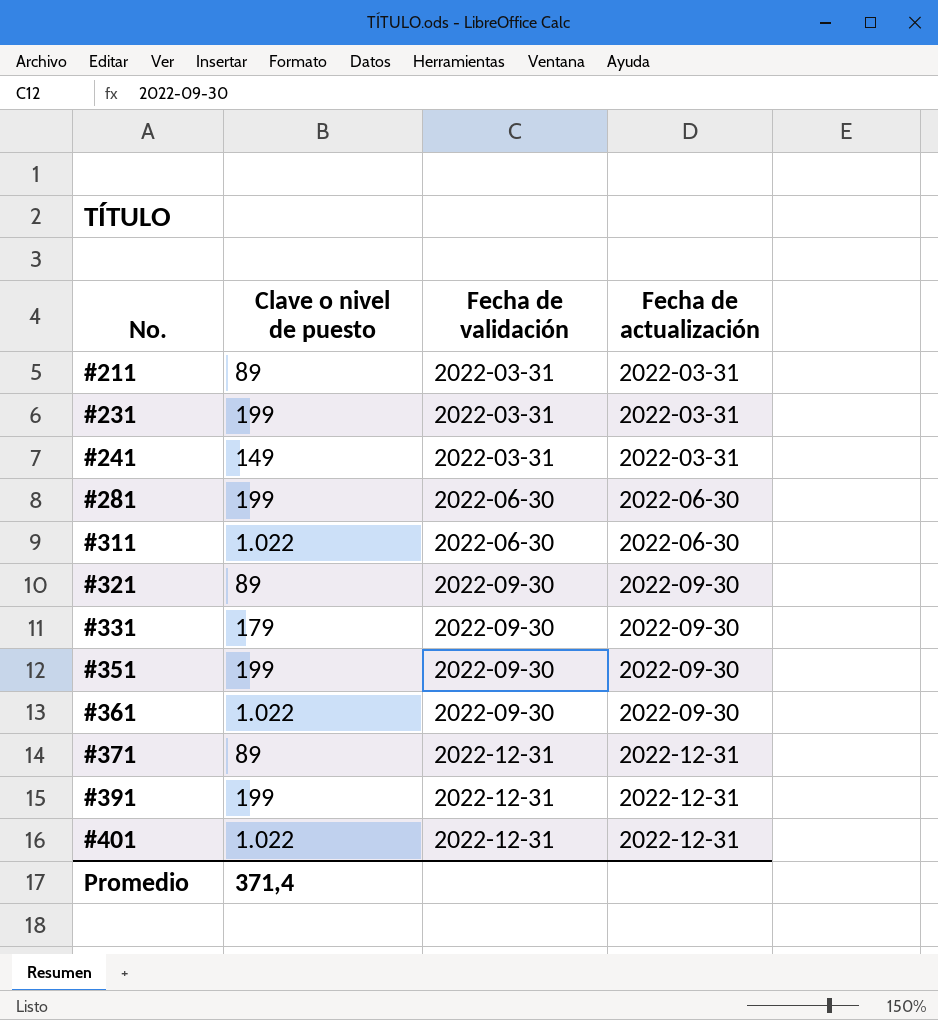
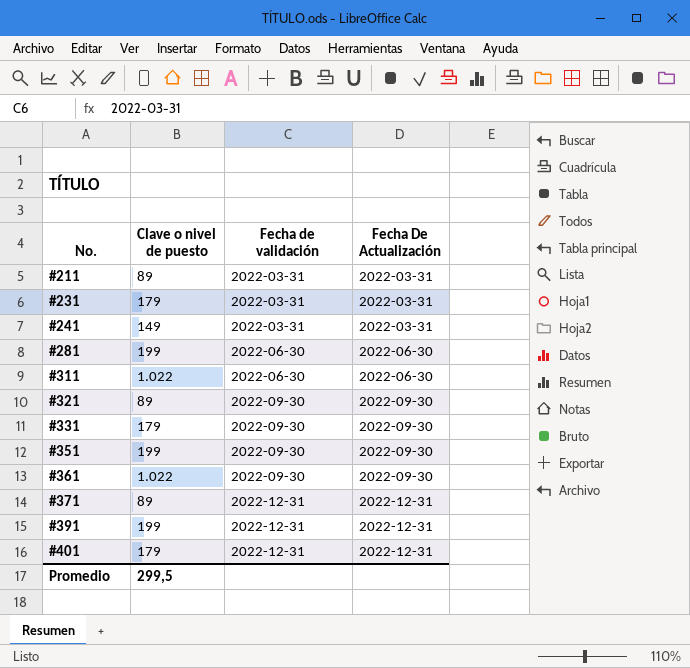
column name: Fecha de actualización -> Fecha De Actualización
#231 | Clave o nivel de puesto: 199 -> 179
#401 | Clave o nivel de puesto: 1.022 -> 179
Promedio | Clave o nivel de puesto: 371,4 -> 299,5

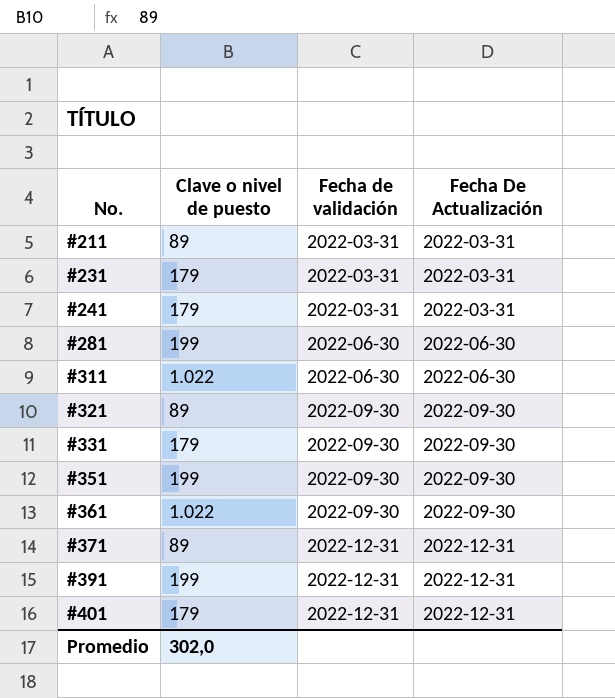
#241 | Clave o nivel de puesto: 149 -> 179
Promedio | Clave o nivel de puesto: 299,5 -> 302,0

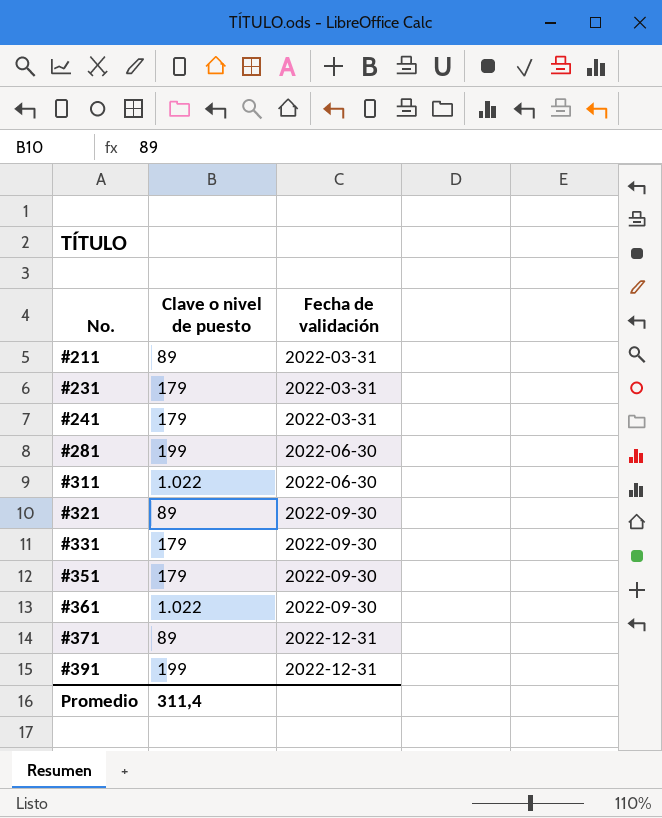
column Fecha De Actualización | position: 4 -> none
row #401: 179 | 2022-12-31 | 2022-12-31 -> none
#351 | Clave o nivel de puesto: 199 -> 179
Promedio | Clave o nivel de puesto: 302,0 -> 311,4

